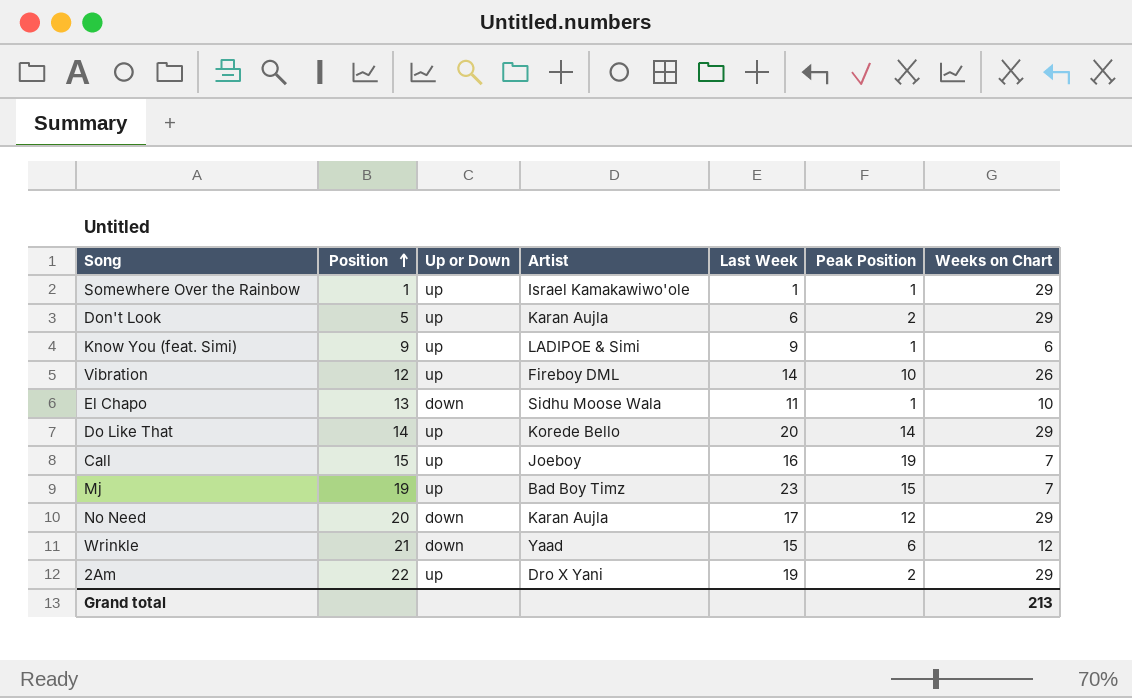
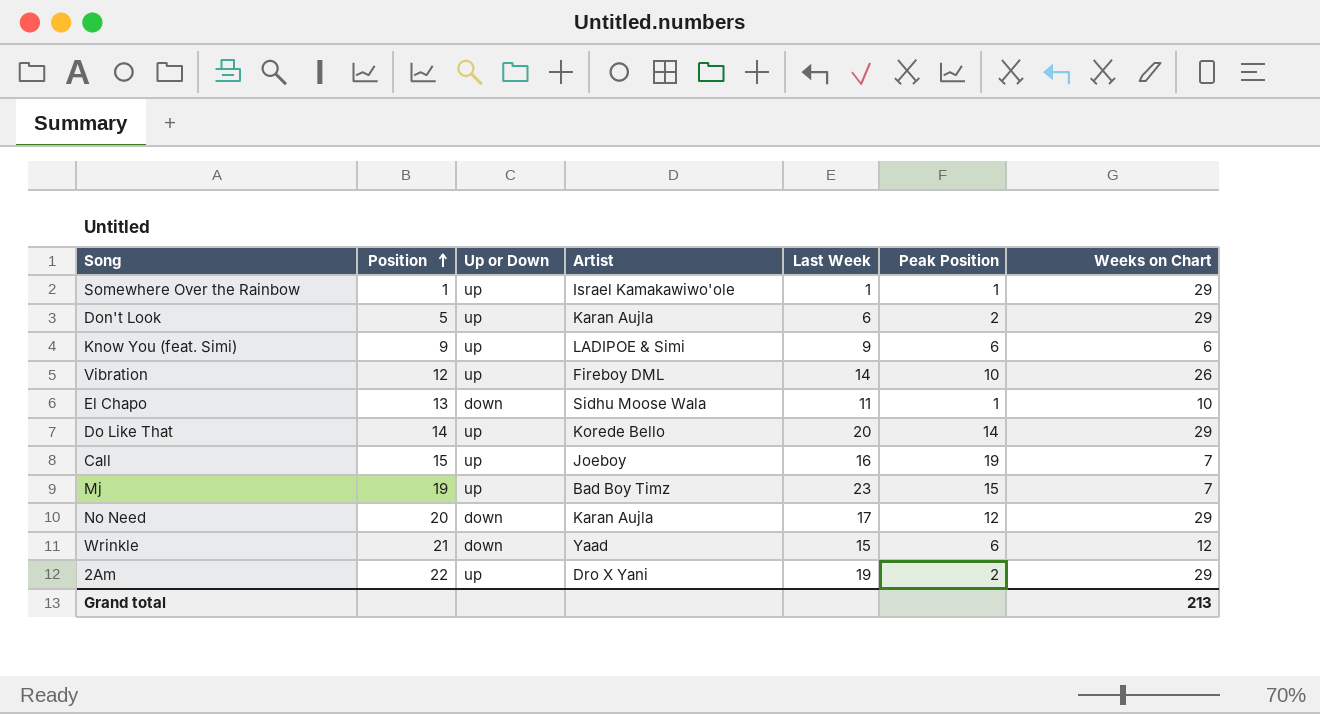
Know You (feat. Simi) | Peak Position: 1 -> 6

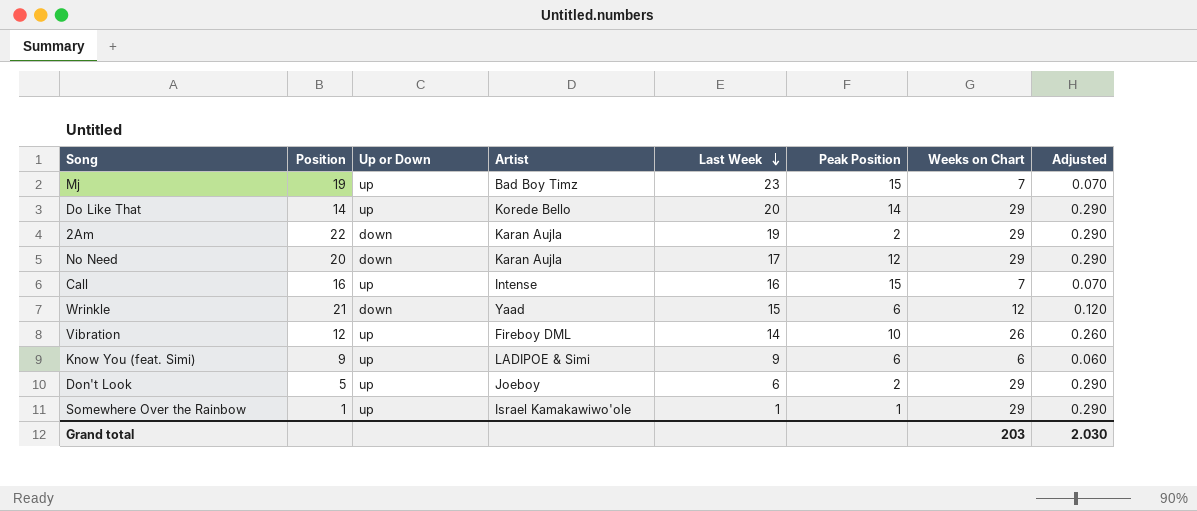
row order: Position ascending -> Last Week descending
column Adjusted | formula: none -> [Weeks on Chart] * 0.01
row El Chapo: 13 | down | Sidhu Moose Wala | 11 | 1 | 10 -> none
2Am | Up or Down: up -> down
2Am | Artist: Dro X Yani -> Karan Aujla
Call | Position: 15 -> 16
Call | Artist: Joeboy -> Intense
Call | Peak Position: 19 -> 15
Don't Look | Artist: Karan Aujla -> Joeboy
Grand total | Weeks on Chart: 213 -> 203

